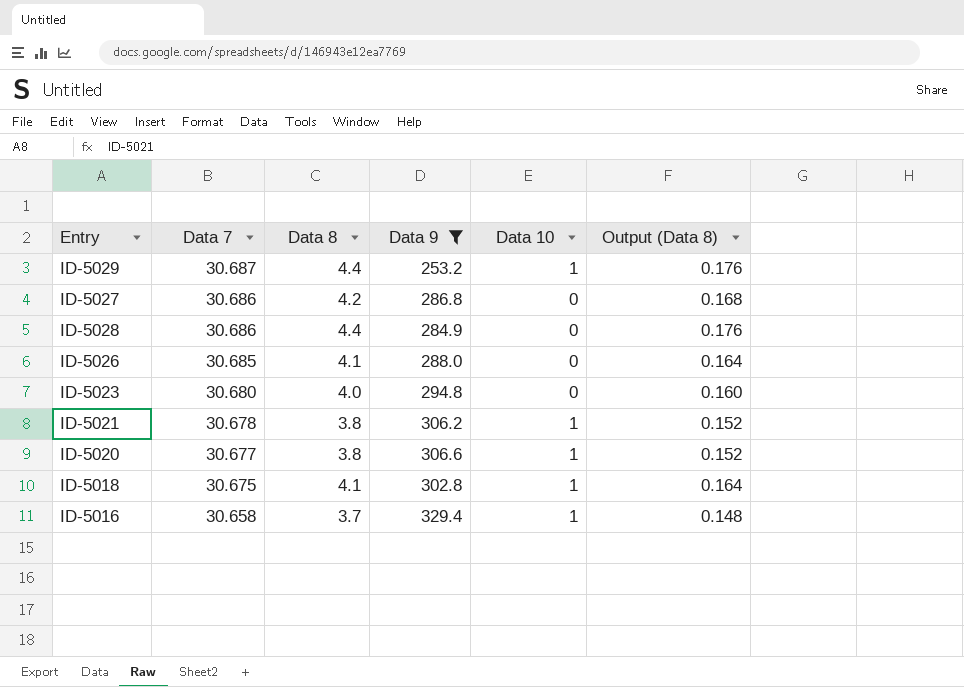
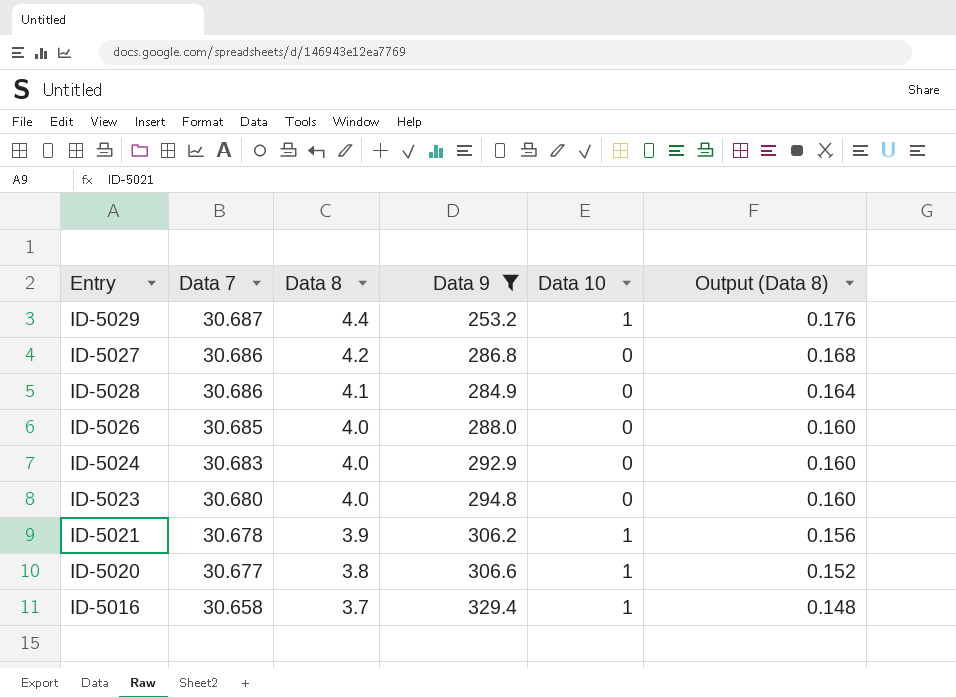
row ID-5018: 30.675 | 4.1 | 302.8 | 1 | 0.164 -> none
ID-5028 | Data 8: 4.4 -> 4.1
ID-5028 | Output (Data 8): 0.176 -> 0.164
ID-5026 | Data 8: 4.1 -> 4.0
ID-5026 | Output (Data 8): 0.164 -> 0.160
row ID-5024: none -> 30.683 | 4.0 | 292.9 | 0 | 0.160
ID-5021 | Data 8: 3.8 -> 3.9
ID-5021 | Output (Data 8): 0.152 -> 0.156

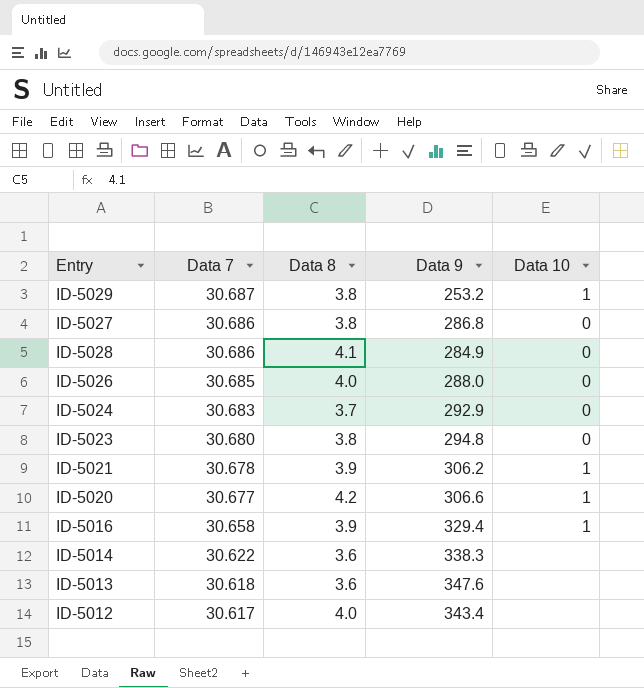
filter: Data 9 <= 329.4 -> none
column Output (Data 8) | formula: [Data 8] * 0.04 -> none
ID-5029 | Data 8: 4.4 -> 3.8
ID-5027 | Data 8: 4.2 -> 3.8
ID-5024 | Data 8: 4.0 -> 3.7
ID-5023 | Data 8: 4.0 -> 3.8
ID-5020 | Data 8: 3.8 -> 4.2
ID-5016 | Data 8: 3.7 -> 3.9

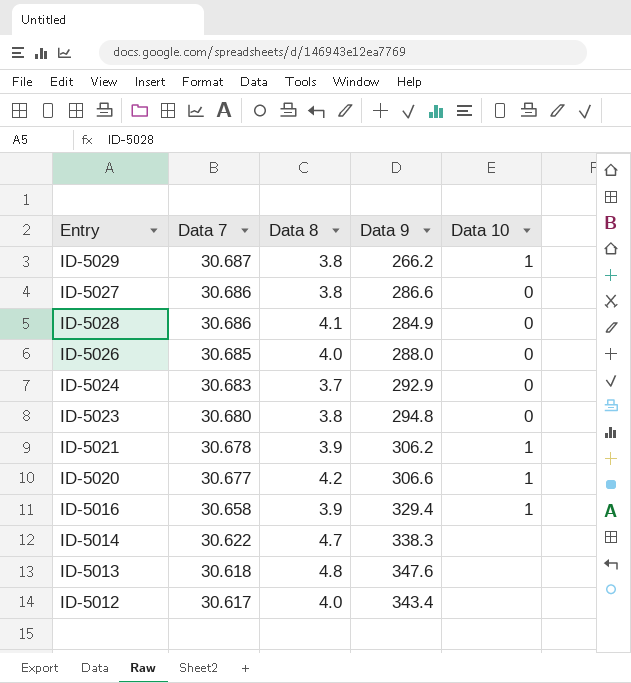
ID-5029 | Data 9: 253.2 -> 266.2
ID-5027 | Data 9: 286.8 -> 286.6
ID-5014 | Data 8: 3.6 -> 4.7
ID-5013 | Data 8: 3.6 -> 4.8

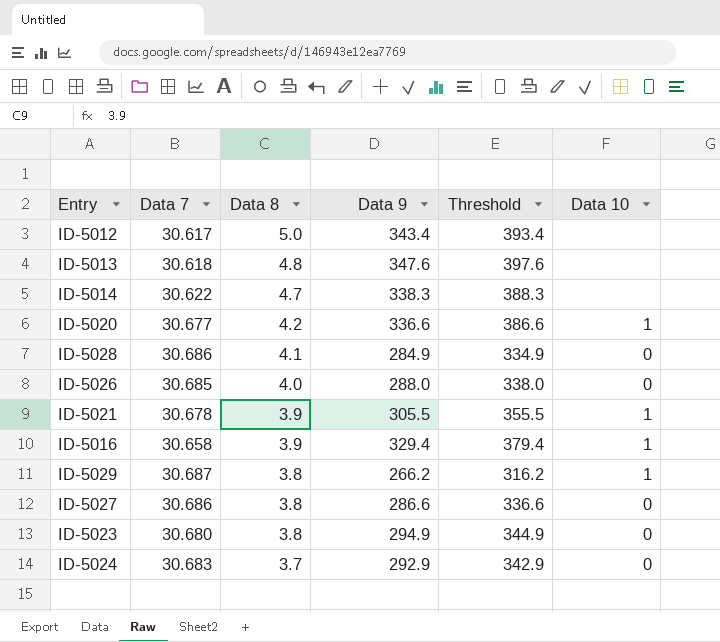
row order: Data 7 descending -> Data 8 descending
column Threshold | formula: none -> [Data 9] + 50
ID-5012 | Data 8: 4.0 -> 5.0
ID-5020 | Data 9: 306.6 -> 336.6
ID-5021 | Data 9: 306.2 -> 305.5
ID-5023 | Data 9: 294.8 -> 294.9

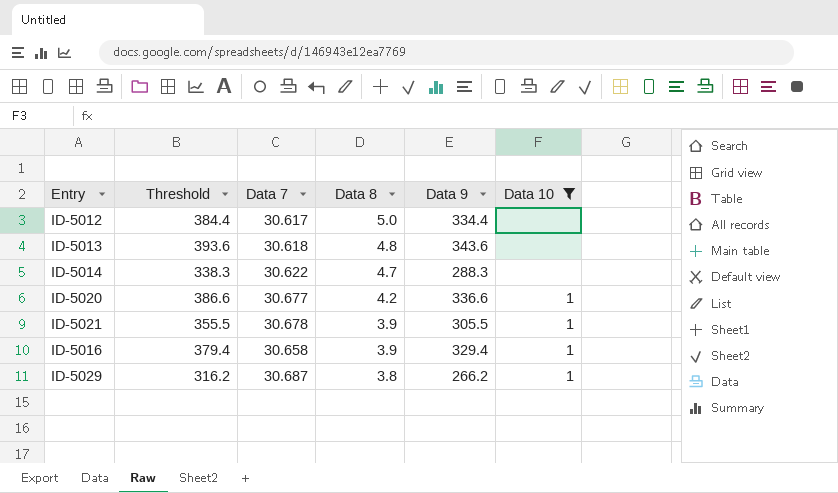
filter: none -> Data 10 != 0
column Threshold | position: 5 -> 2
ID-5012 | Threshold: 393.4 -> 384.4
ID-5012 | Data 9: 343.4 -> 334.4
ID-5013 | Threshold: 397.6 -> 393.6
ID-5013 | Data 9: 347.6 -> 343.6
ID-5014 | Threshold: 388.3 -> 338.3
ID-5014 | Data 9: 338.3 -> 288.3

